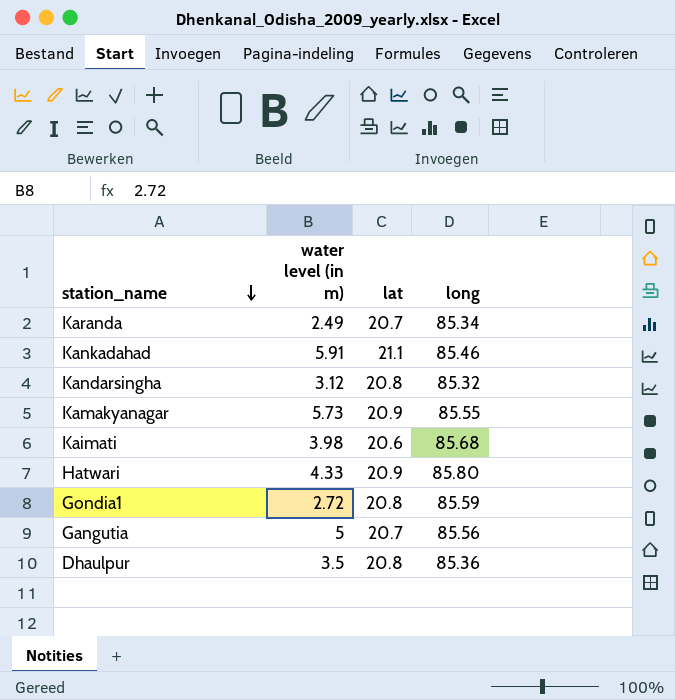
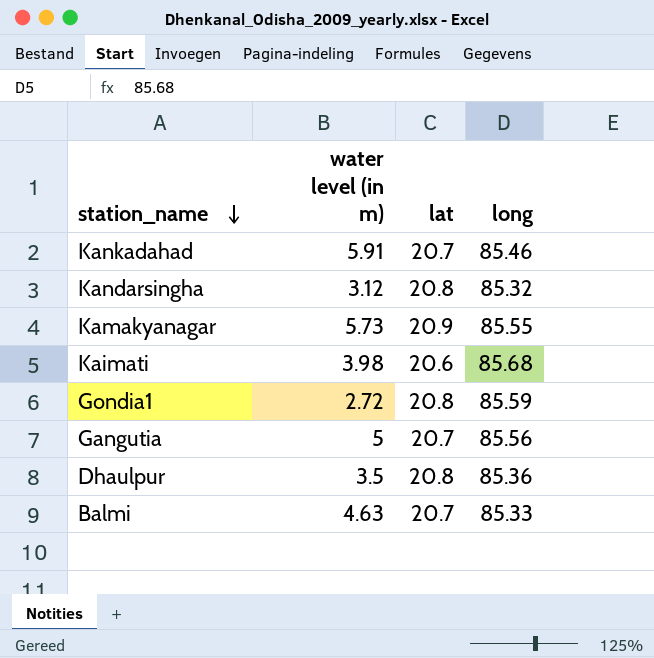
row Karanda: 2.49 | 20.7 | 85.34 -> none
row Hatwari: 4.33 | 20.9 | 85.80 -> none
Kankadahad | lat: 21.1 -> 20.7
row Balmi: none -> 4.63 | 20.7 | 85.33

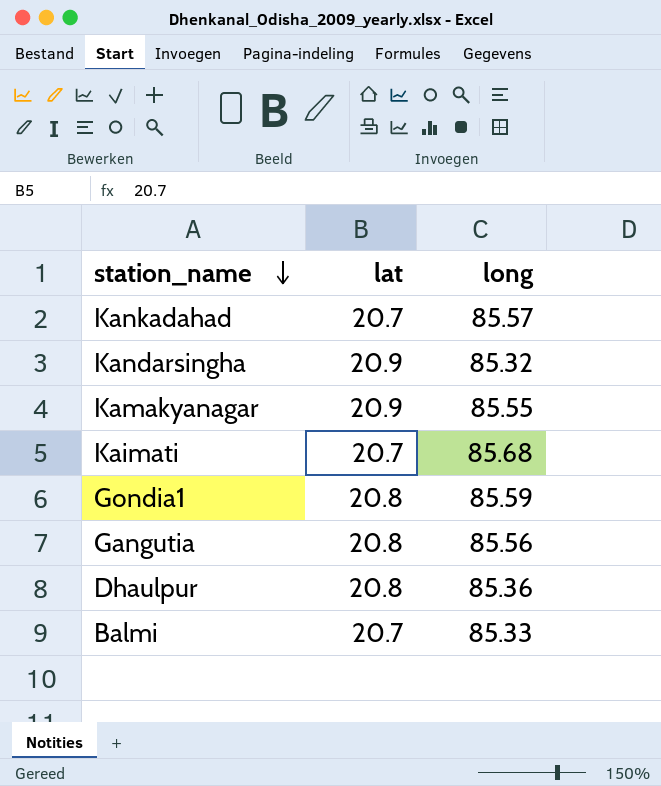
column water level (in m) | position: 2 -> none
Kankadahad | long: 85.46 -> 85.57
Kandarsingha | lat: 20.8 -> 20.9
Kaimati | lat: 20.6 -> 20.7
Gangutia | lat: 20.7 -> 20.8

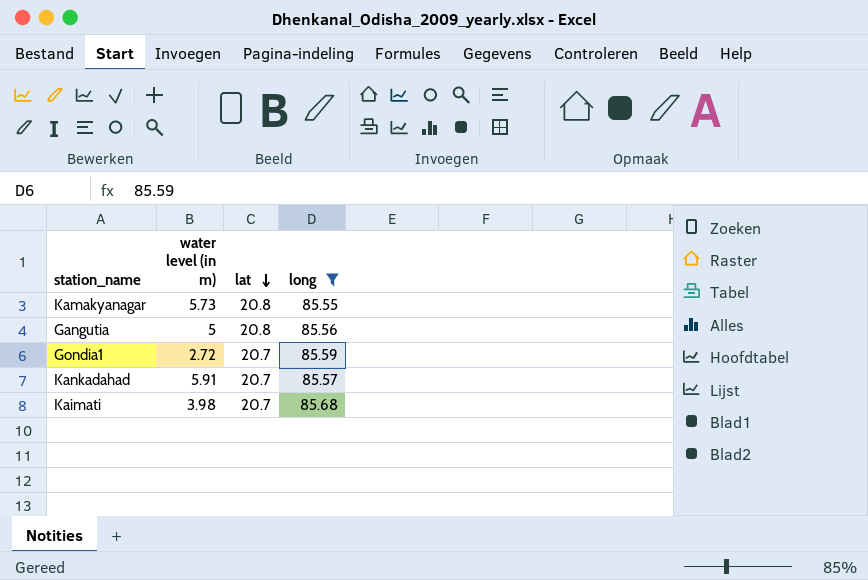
filter: none -> long >= 85.55
row order: station_name descending -> lat descending
column water level (in m) | position: none -> 2
Kamakyanagar | lat: 20.9 -> 20.8
Gondia1 | lat: 20.8 -> 20.7

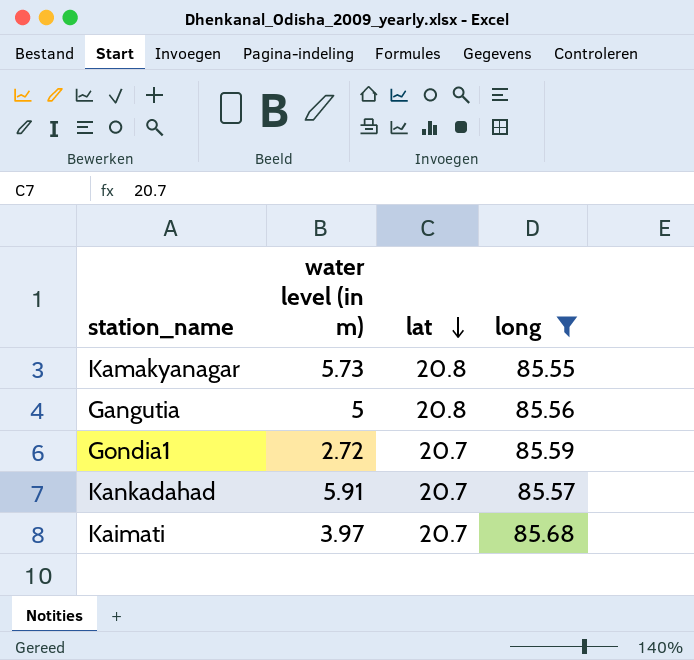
Kaimati | water level (in m): 3.98 -> 3.97

